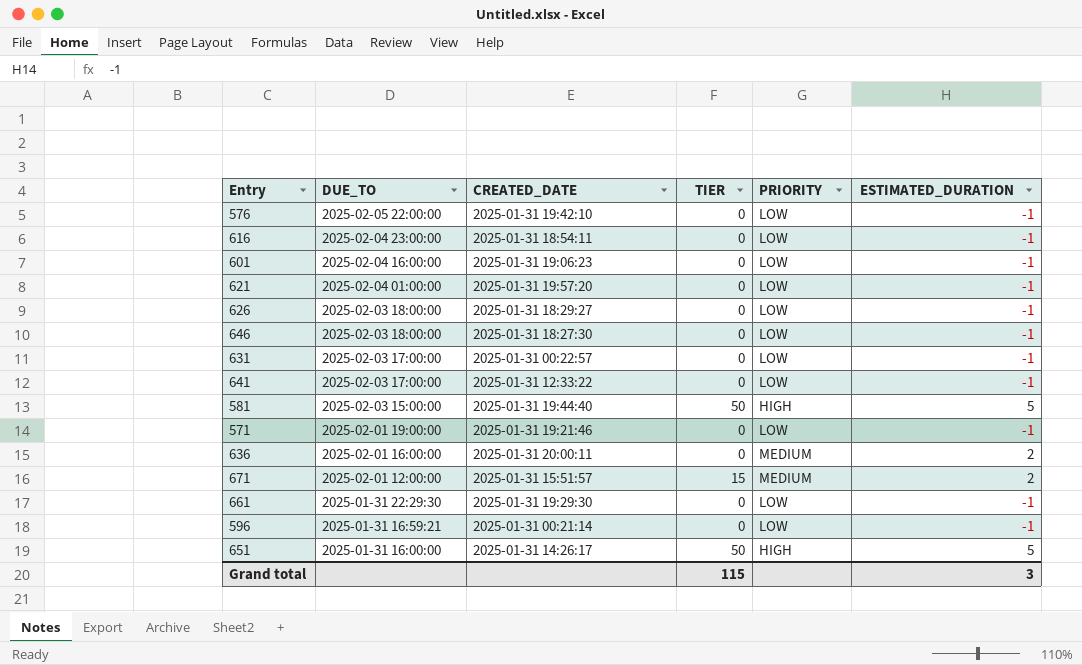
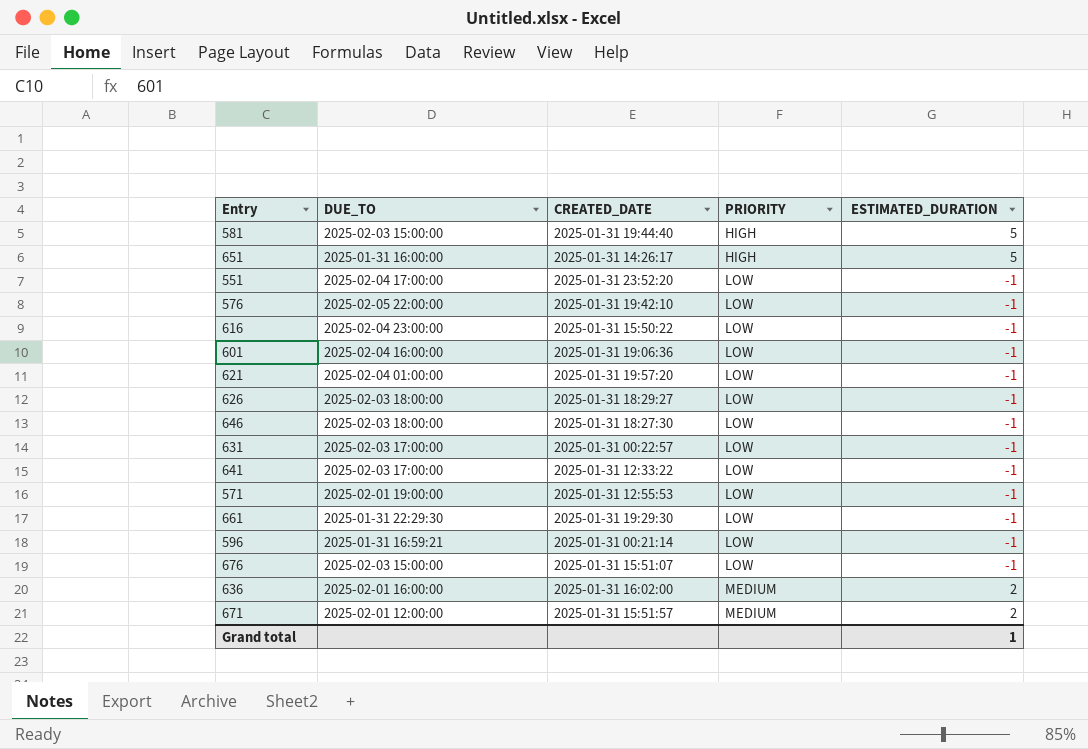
row order: DUE_TO descending -> PRIORITY ascending
column TIER | position: 4 -> none
row 551: none -> 2025-02-04 17:00:00 | 2025-01-31 23:52:20 | LOW | -1
616 | CREATED_DATE: 2025-01-31 18:54:11 -> 2025-01-31 15:50:22
601 | CREATED_DATE: 2025-01-31 19:06:23 -> 2025-01-31 19:06:36
571 | CREATED_DATE: 2025-01-31 19:21:46 -> 2025-01-31 12:55:53
row 676: none -> 2025-02-03 15:00:00 | 2025-01-31 15:51:07 | LOW | -1
636 | CREATED_DATE: 2025-01-31 20:00:11 -> 2025-01-31 16:02:00
Grand total | ESTIMATED_DURATION: 3 -> 1

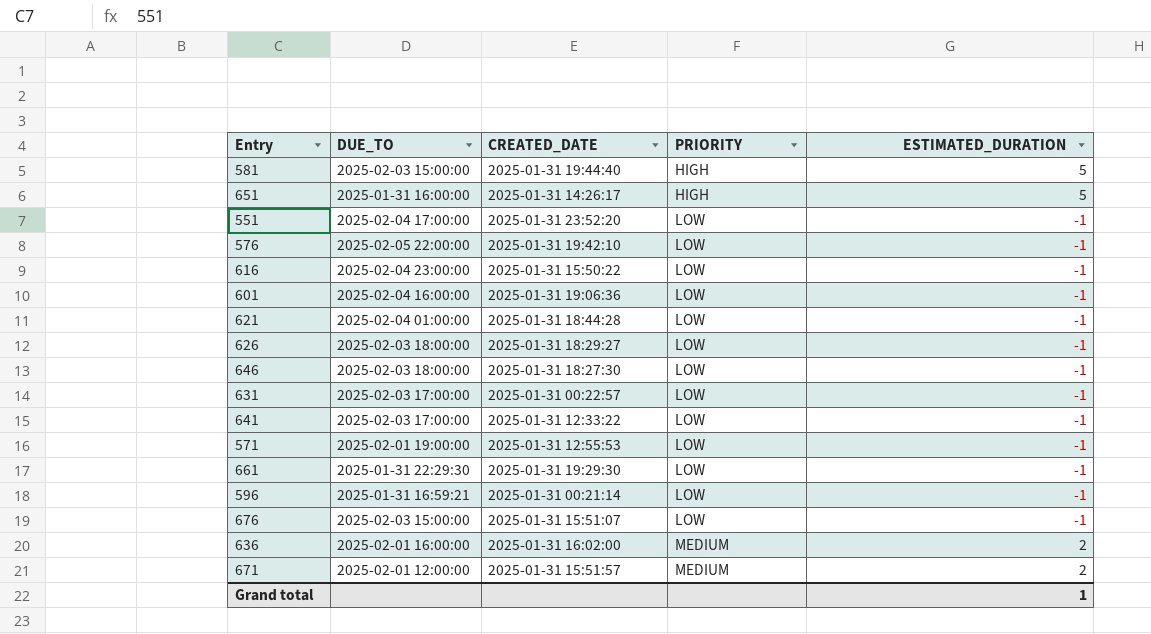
621 | CREATED_DATE: 2025-01-31 19:57:20 -> 2025-01-31 18:44:28

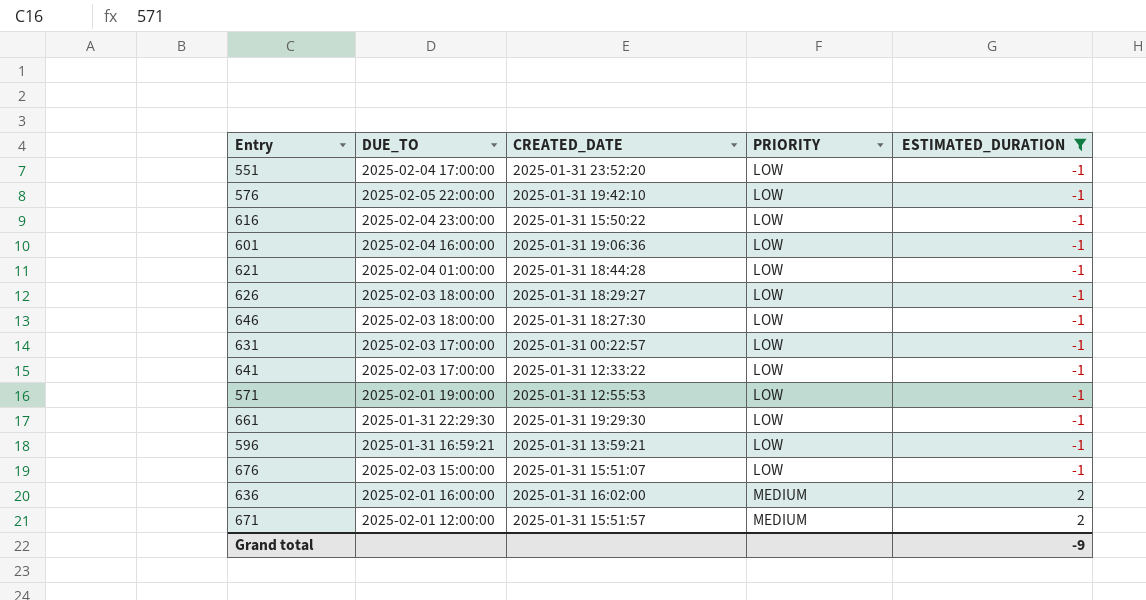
filter: none -> ESTIMATED_DURATION != 5
596 | CREATED_DATE: 2025-01-31 00:21:14 -> 2025-01-31 13:59:21
Grand total | ESTIMATED_DURATION: 1 -> -9

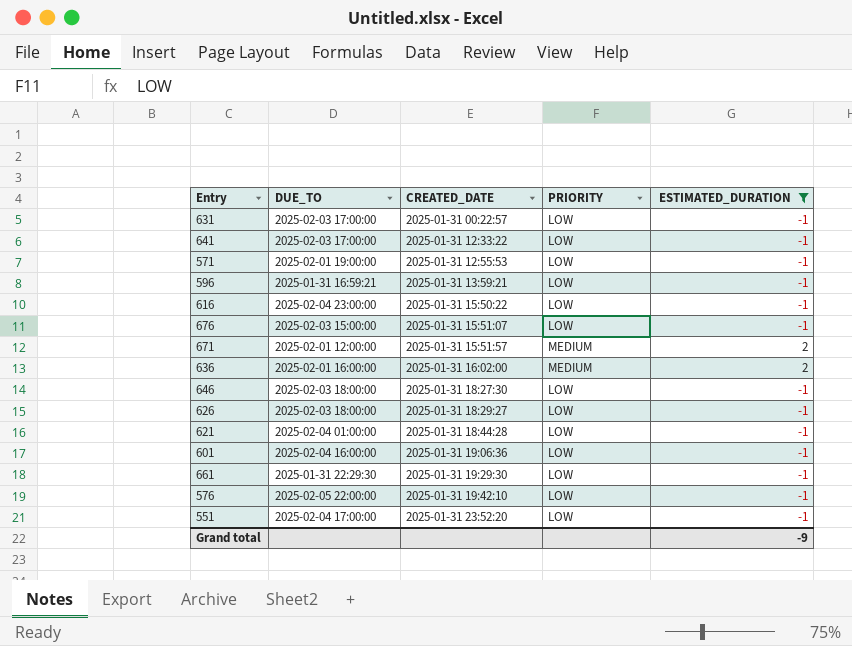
row order: PRIORITY ascending -> CREATED_DATE ascending

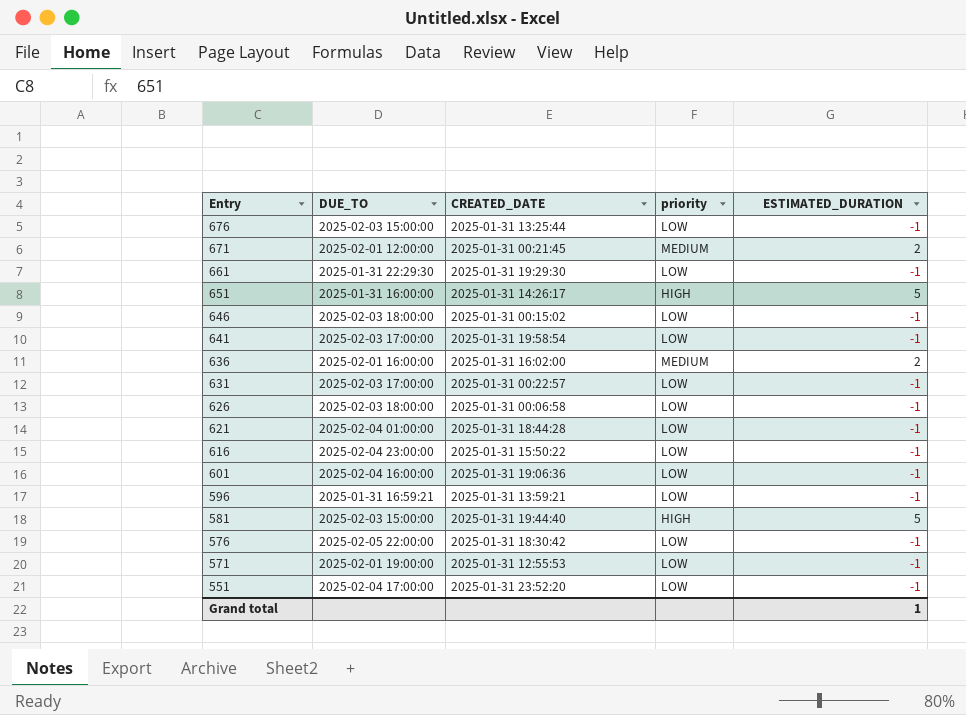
filter: ESTIMATED_DURATION != 5 -> none
row order: CREATED_DATE ascending -> Entry descending
column name: PRIORITY -> priority
676 | CREATED_DATE: 2025-01-31 15:51:07 -> 2025-01-31 13:25:44
671 | CREATED_DATE: 2025-01-31 15:51:57 -> 2025-01-31 00:21:45
646 | CREATED_DATE: 2025-01-31 18:27:30 -> 2025-01-31 00:15:02
641 | CREATED_DATE: 2025-01-31 12:33:22 -> 2025-01-31 19:58:54
626 | CREATED_DATE: 2025-01-31 18:29:27 -> 2025-01-31 00:06:58
576 | CREATED_DATE: 2025-01-31 19:42:10 -> 2025-01-31 18:30:42
Grand total | ESTIMATED_DURATION: -9 -> 1

